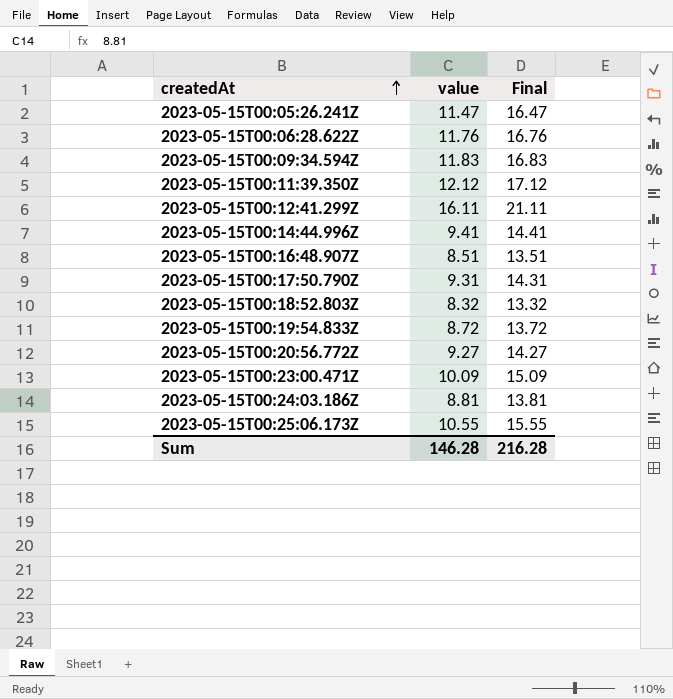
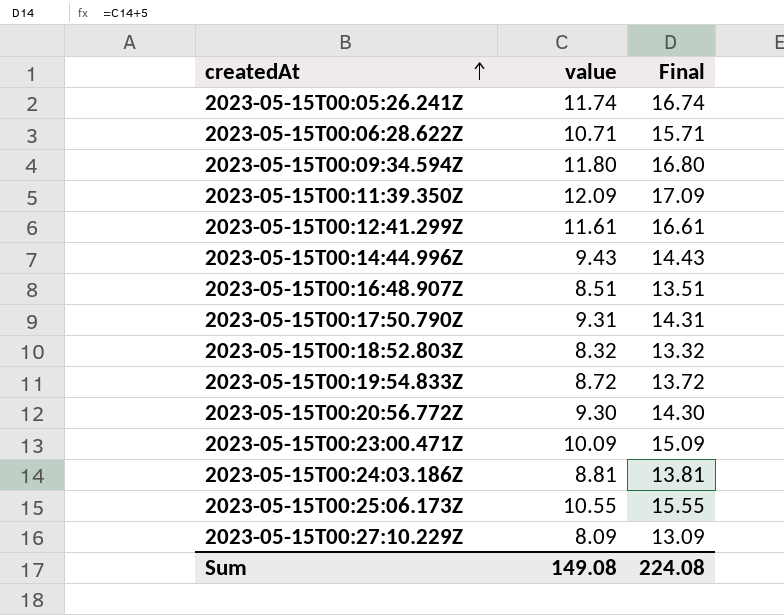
2023-05-15T00:05:26.241Z | value: 11.47 -> 11.74
2023-05-15T00:05:26.241Z | Final: 16.47 -> 16.74
2023-05-15T00:06:28.622Z | value: 11.76 -> 10.71
2023-05-15T00:06:28.622Z | Final: 16.76 -> 15.71
2023-05-15T00:09:34.594Z | value: 11.83 -> 11.80
2023-05-15T00:09:34.594Z | Final: 16.83 -> 16.80
2023-05-15T00:11:39.350Z | value: 12.12 -> 12.09
2023-05-15T00:11:39.350Z | Final: 17.12 -> 17.09
2023-05-15T00:12:41.299Z | value: 16.11 -> 11.61
2023-05-15T00:12:41.299Z | Final: 21.11 -> 16.61
2023-05-15T00:14:44.996Z | value: 9.41 -> 9.43
2023-05-15T00:14:44.996Z | Final: 14.41 -> 14.43
2023-05-15T00:20:56.772Z | value: 9.27 -> 9.30
2023-05-15T00:20:56.772Z | Final: 14.27 -> 14.30
row 2023-05-15T00:27:10.229Z: none -> 8.09 | 13.09
Sum | value: 146.28 -> 149.08
Sum | Final: 216.28 -> 224.08

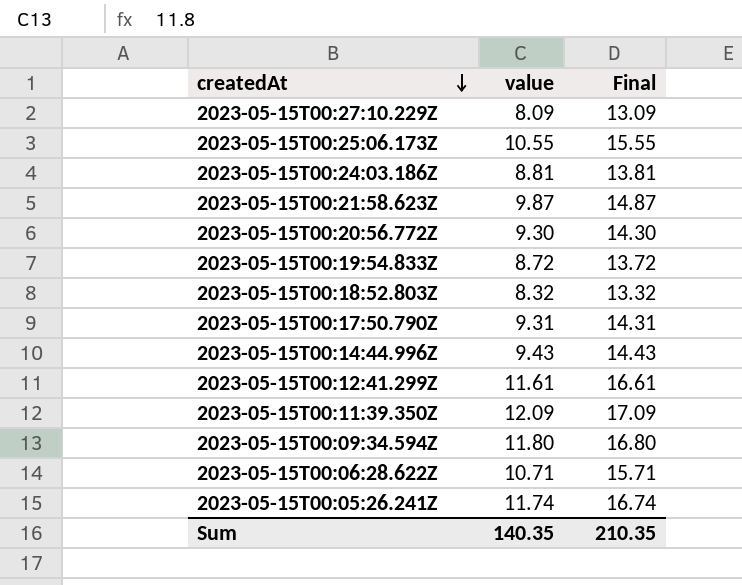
row order: createdAt ascending -> createdAt descending
row 2023-05-15T00:16:48.907Z: 8.51 | 13.51 -> none
row 2023-05-15T00:23:00.471Z: 10.09 | 15.09 -> none
row 2023-05-15T00:21:58.623Z: none -> 9.87 | 14.87
Sum | value: 149.08 -> 140.35
Sum | Final: 224.08 -> 210.35

